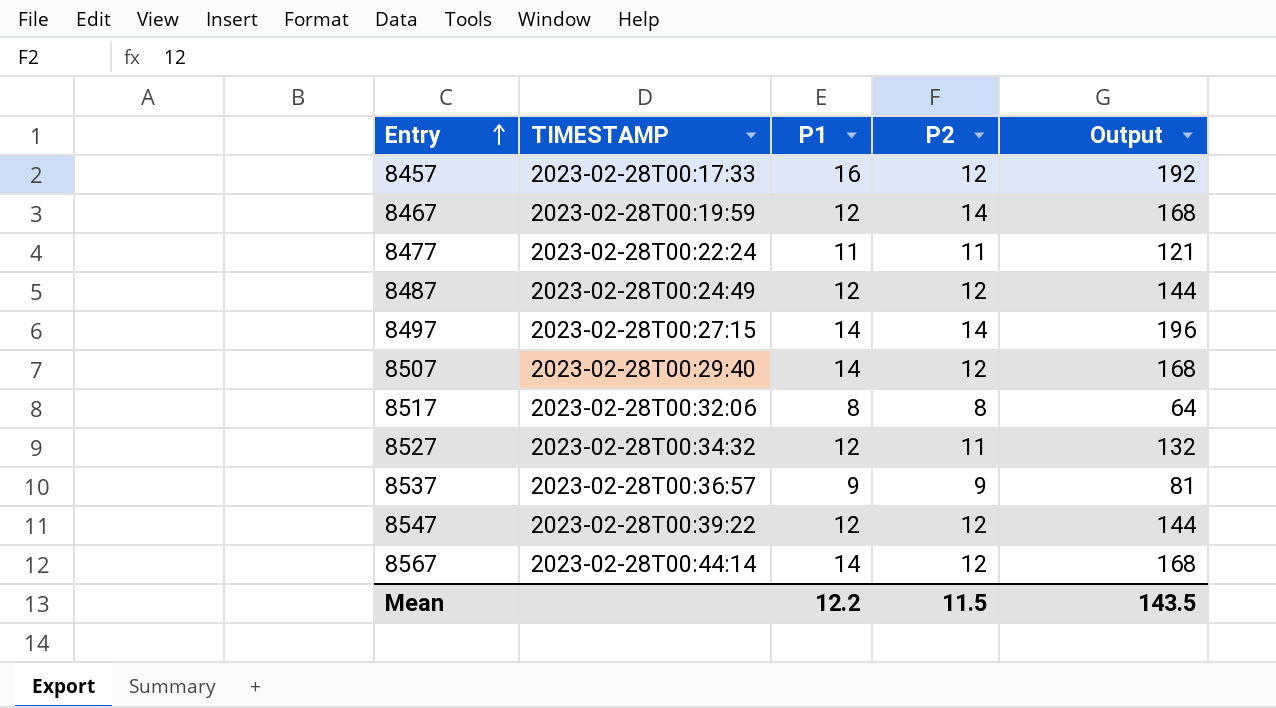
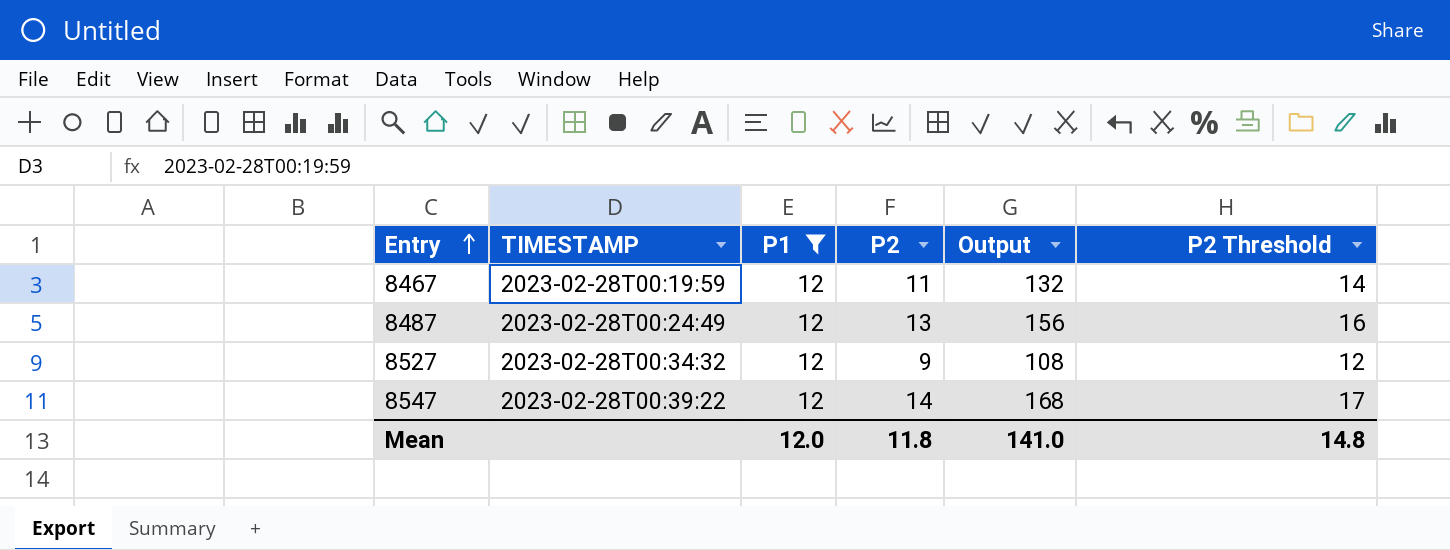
filter: none -> P1 = 12
column P2 Threshold | formula: none -> [P2] + 3
8467 | P2: 14 -> 11
8467 | Output: 168 -> 132
8487 | P2: 12 -> 13
8487 | Output: 144 -> 156
8527 | P2: 11 -> 9
8527 | Output: 132 -> 108
8547 | P2: 12 -> 14
8547 | Output: 144 -> 168
Mean | P1: 12.2 -> 12.0
Mean | P2: 11.5 -> 11.8
Mean | Output: 143.5 -> 141.0

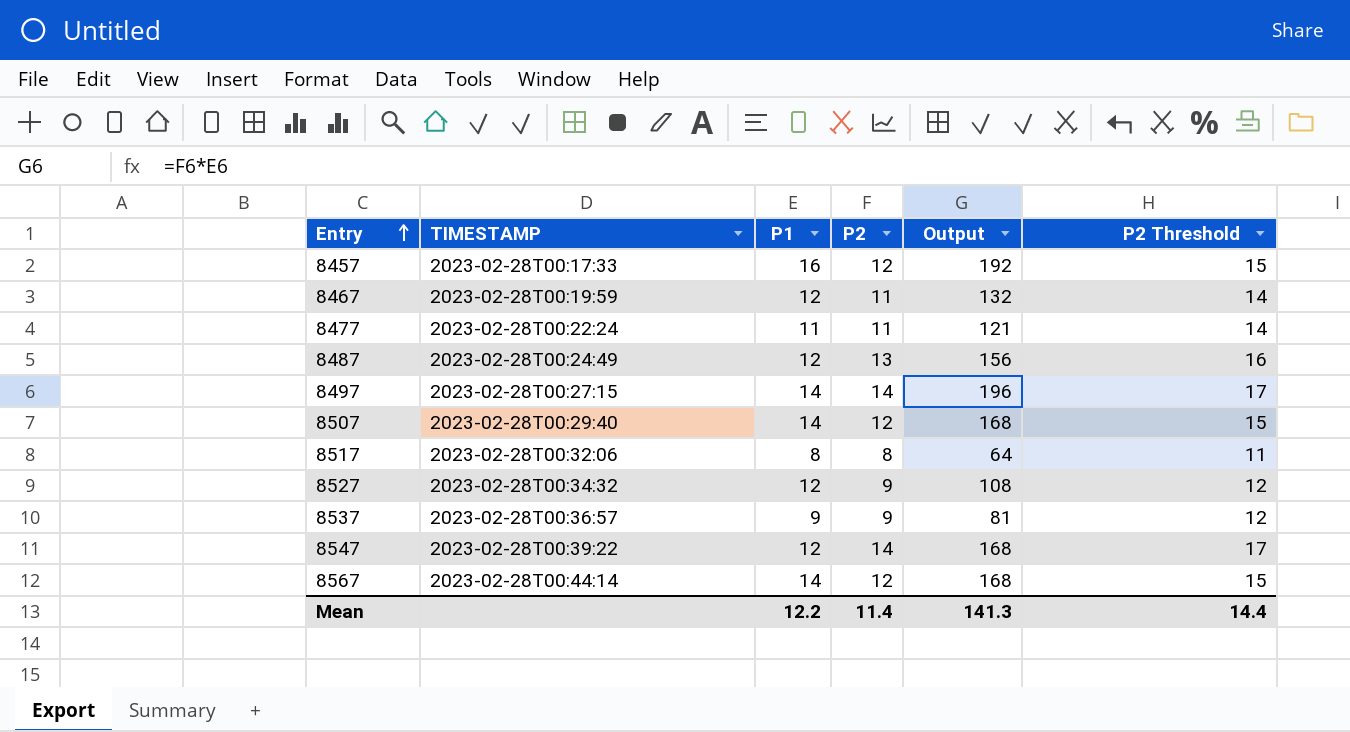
filter: P1 = 12 -> none
Mean | P1: 12.0 -> 12.2
Mean | P2: 11.8 -> 11.4
Mean | Output: 141.0 -> 141.3
Mean | P2 Threshold: 14.8 -> 14.4

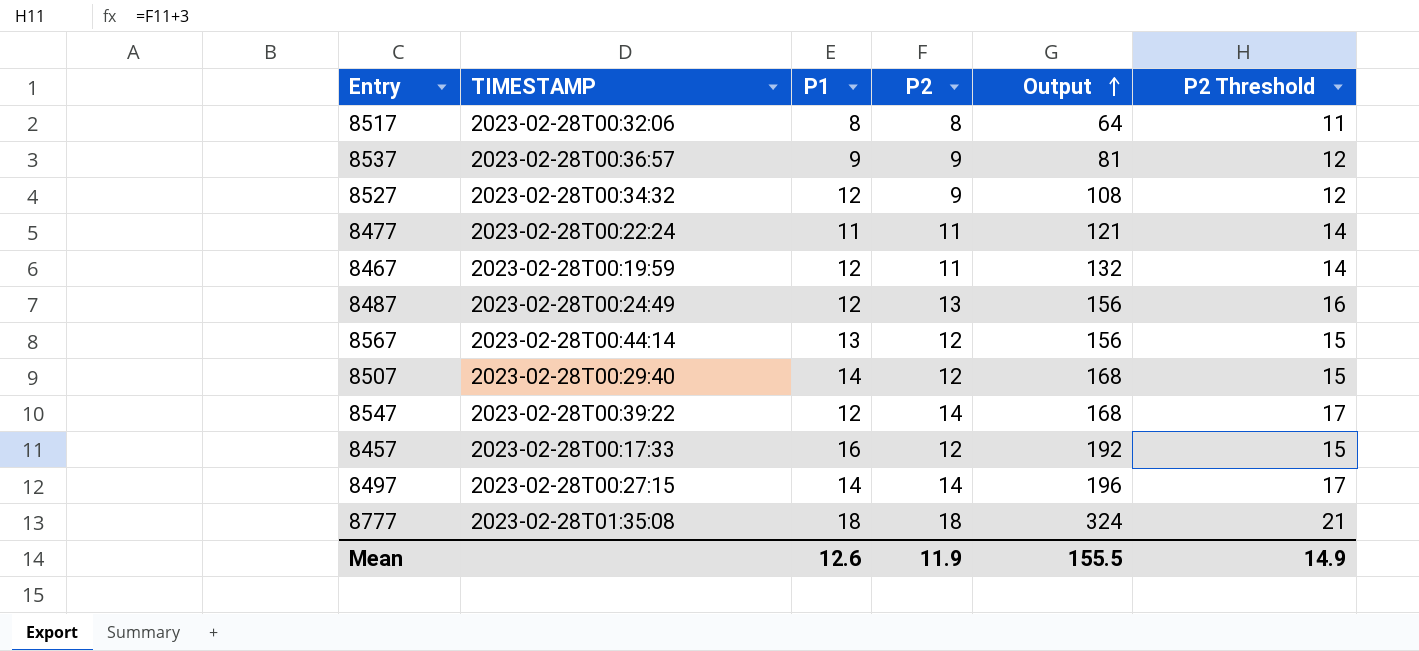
row order: Entry ascending -> Output ascending
8567 | P1: 14 -> 13
8567 | Output: 168 -> 156
row 8777: none -> 2023-02-28T01:35:08 | 18 | 18 | 324 | 21
Mean | P1: 12.2 -> 12.6
Mean | P2: 11.4 -> 11.9
Mean | Output: 141.3 -> 155.5
Mean | P2 Threshold: 14.4 -> 14.9

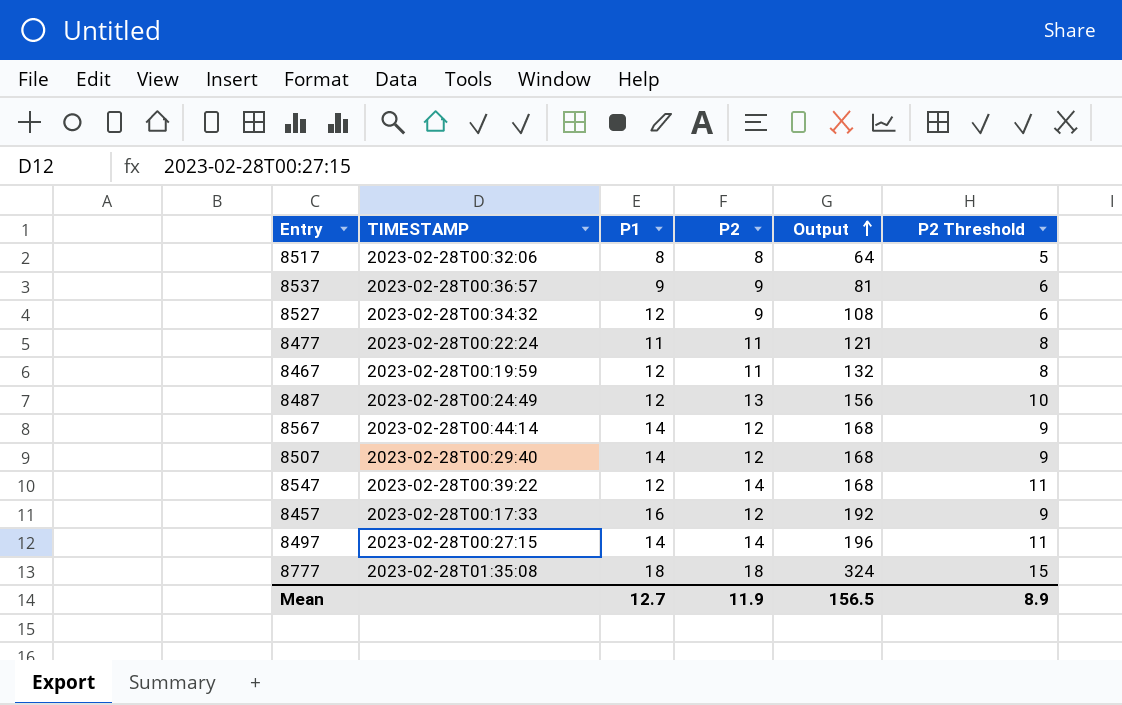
column P2 Threshold | formula: [P2] + 3 -> [P2] - 3
8567 | P1: 13 -> 14
8567 | Output: 156 -> 168
Mean | P1: 12.6 -> 12.7
Mean | Output: 155.5 -> 156.5
Mean | P2 Threshold: 14.9 -> 8.9

